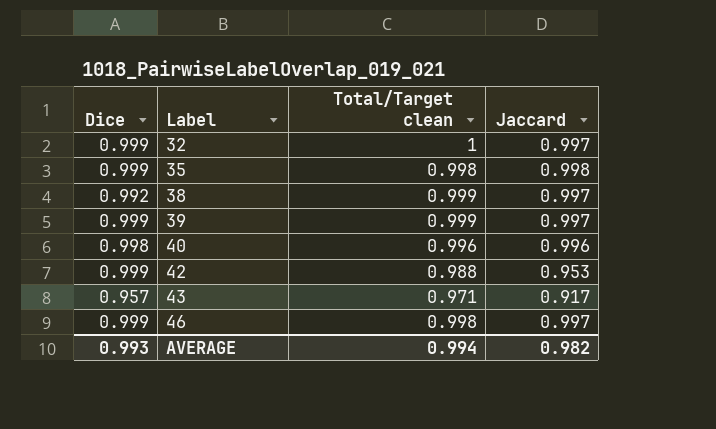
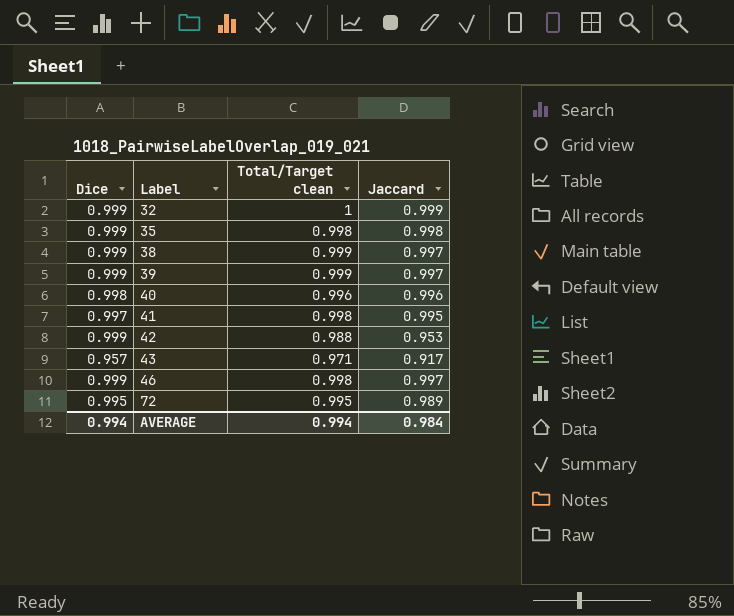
32 | Jaccard: 0.997 -> 0.999
38 | Dice: 0.992 -> 0.999
row 41: none -> 0.997 | 0.998 | 0.995
row 72: none -> 0.995 | 0.995 | 0.989
AVERAGE | Dice: 0.993 -> 0.994
AVERAGE | Jaccard: 0.982 -> 0.984

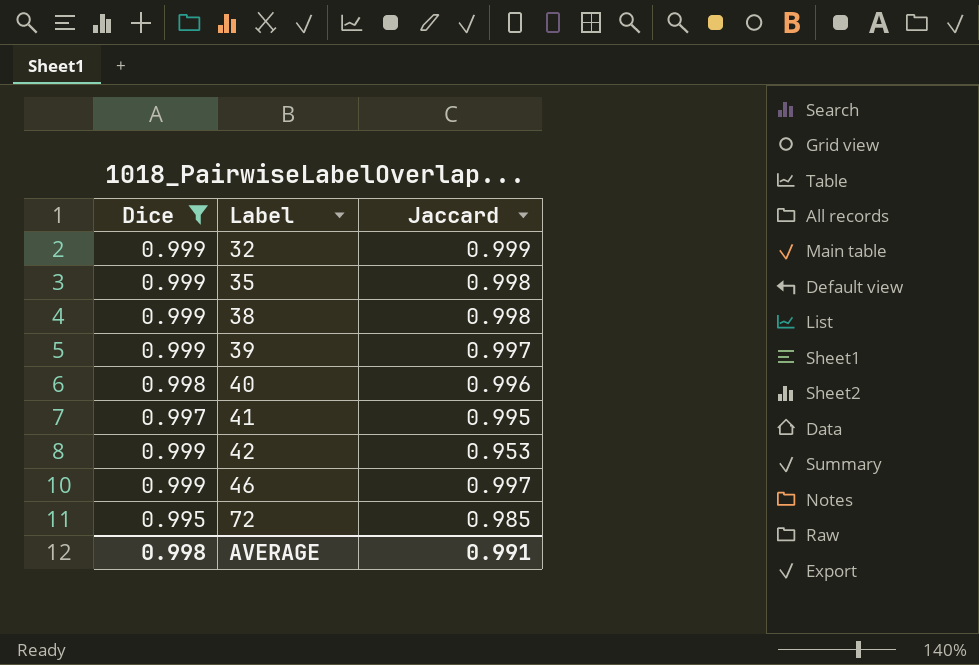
filter: none -> Dice != 0.957
column Total/Target clean | position: 3 -> none
38 | Jaccard: 0.997 -> 0.998
72 | Jaccard: 0.989 -> 0.985
AVERAGE | Dice: 0.994 -> 0.998
AVERAGE | Jaccard: 0.984 -> 0.991

